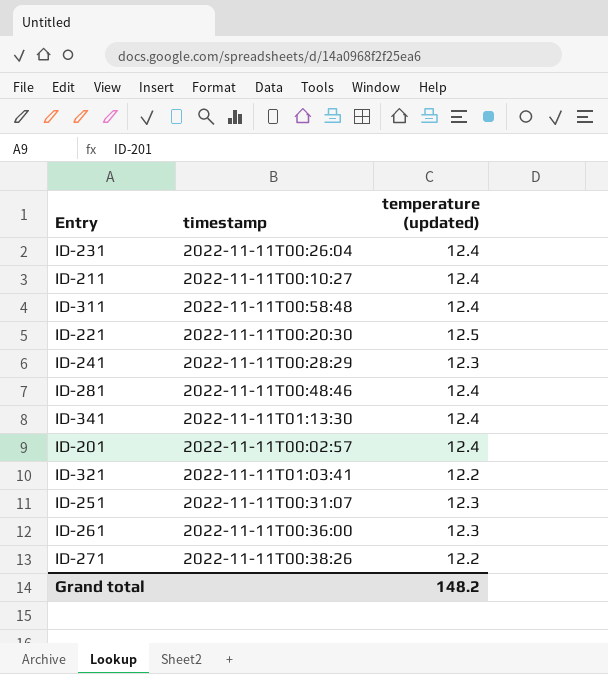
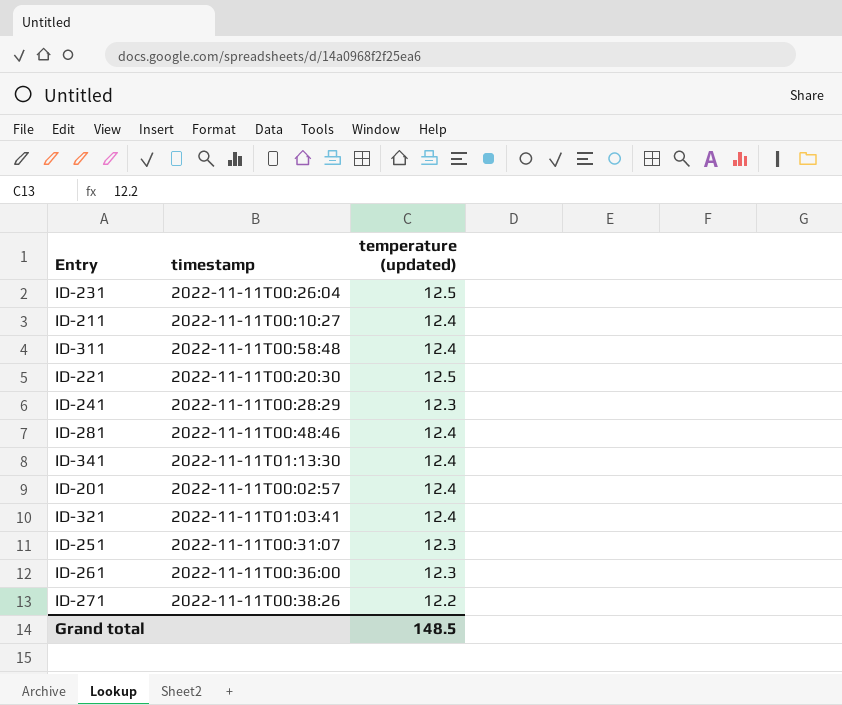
ID-231 | temperature (updated): 12.4 -> 12.5
ID-321 | temperature (updated): 12.2 -> 12.4
Grand total | temperature (updated): 148.2 -> 148.5

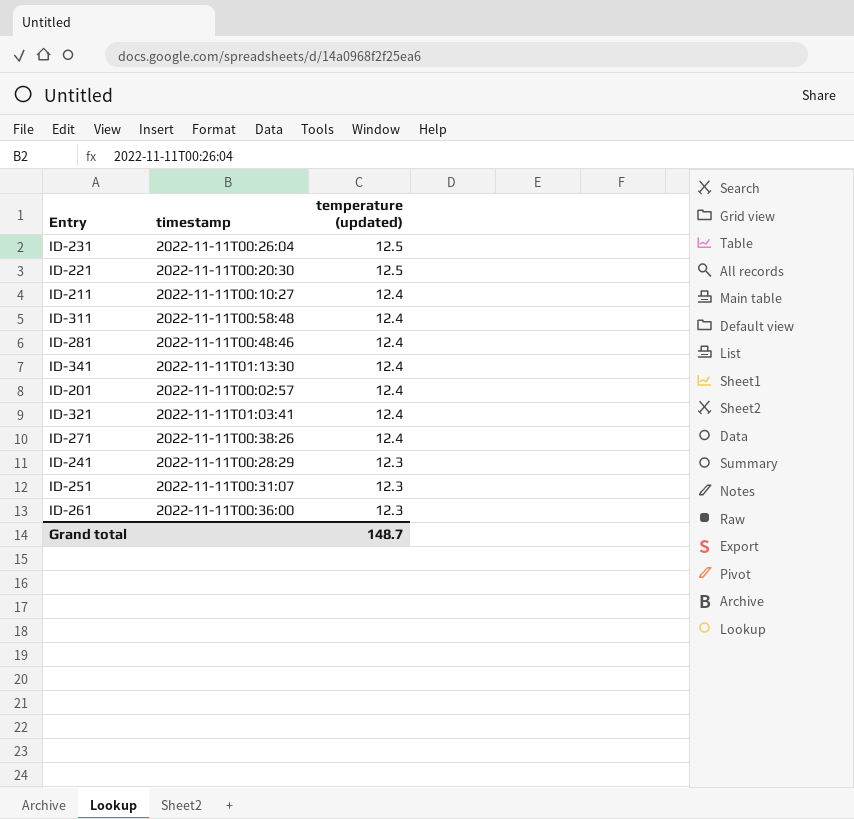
row order: none -> temperature (updated) descending
ID-271 | temperature (updated): 12.2 -> 12.4
Grand total | temperature (updated): 148.5 -> 148.7

